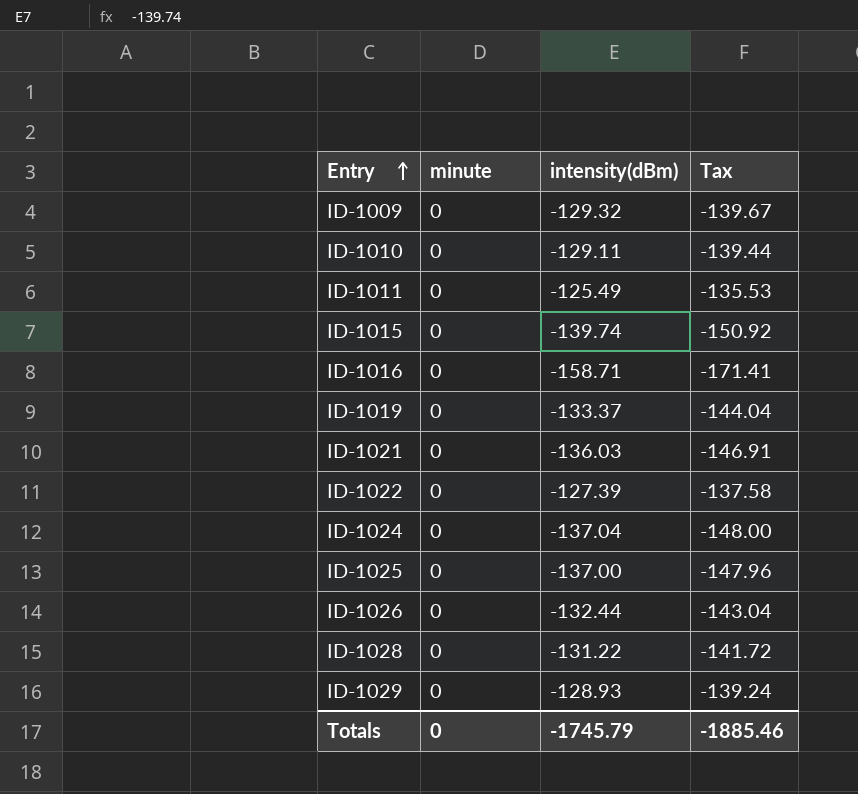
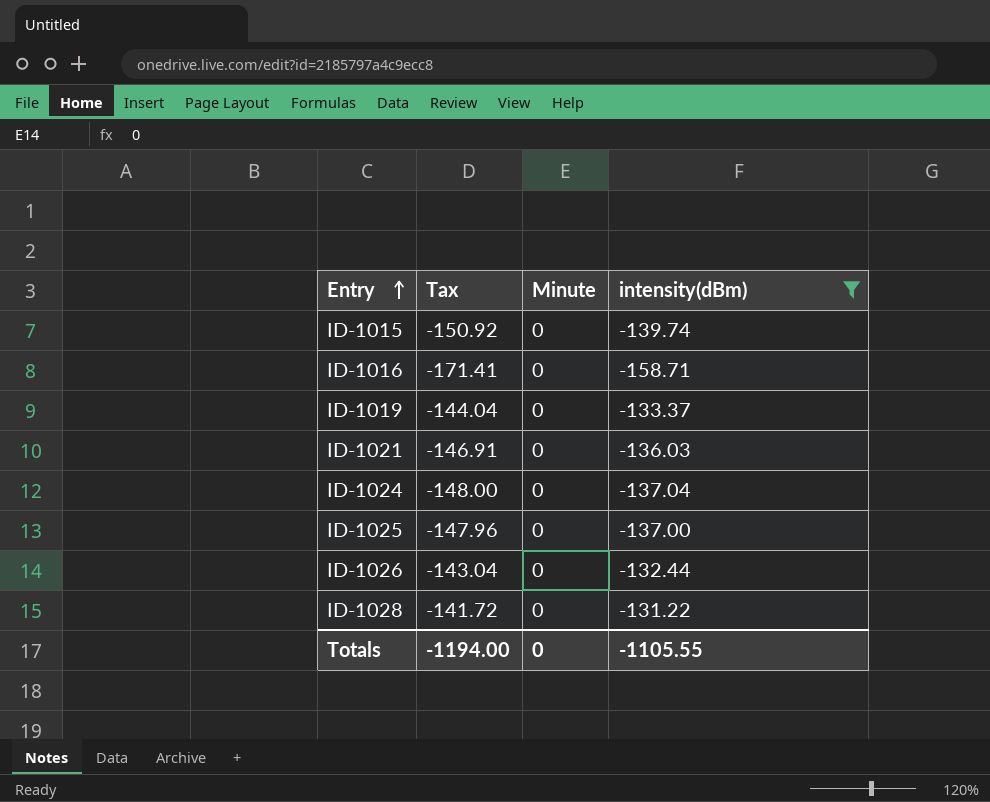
filter: none -> intensity(dBm) <= -131.22
column Tax | position: 4 -> 2
column name: minute -> Minute
Totals | Tax: -1885.46 -> -1194.00
Totals | intensity(dBm): -1745.79 -> -1105.55

